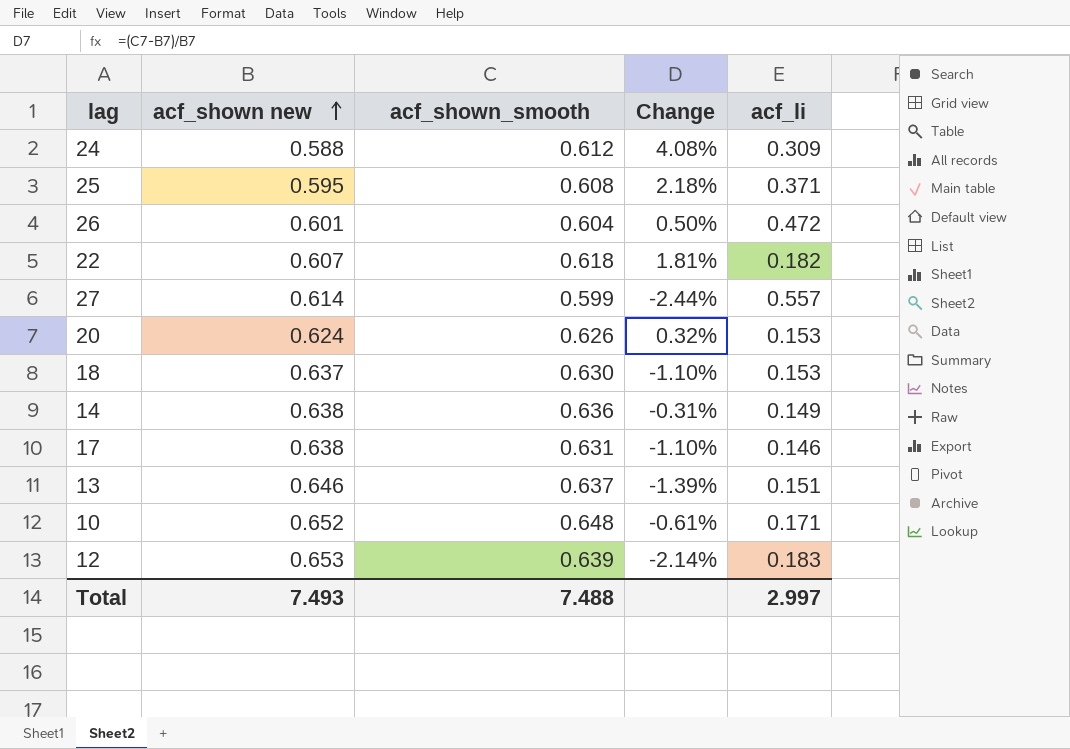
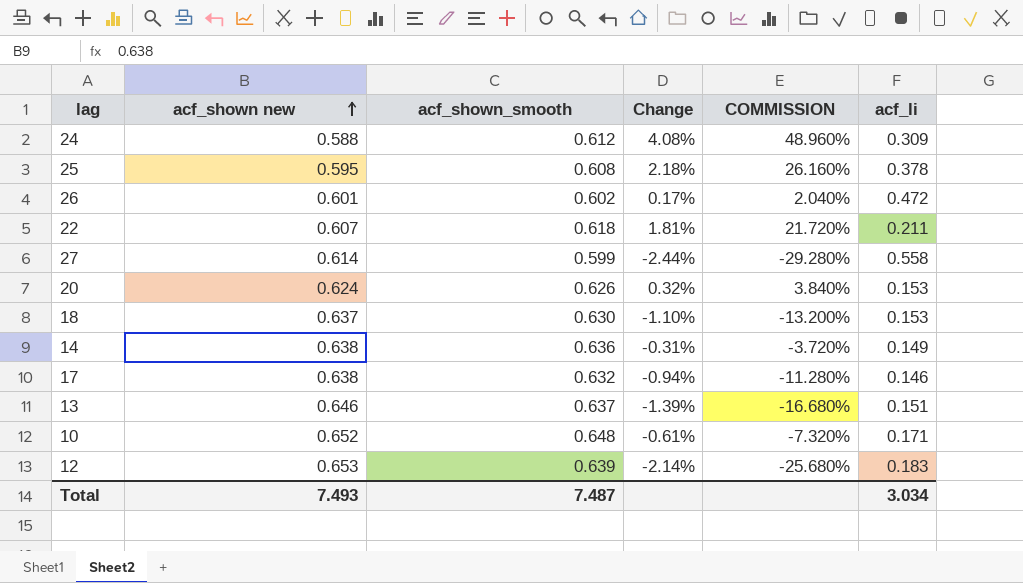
column COMMISSION | formula: none -> [Change] * 12
25 | acf_li: 0.371 -> 0.378
26 | acf_shown_smooth: 0.604 -> 0.602
26 | Change: 0.50% -> 0.17%
22 | acf_li: 0.182 -> 0.211
27 | acf_li: 0.557 -> 0.558
17 | acf_shown_smooth: 0.631 -> 0.632
17 | Change: -1.10% -> -0.94%
Total | acf_shown_smooth: 7.488 -> 7.487
Total | acf_li: 2.997 -> 3.034

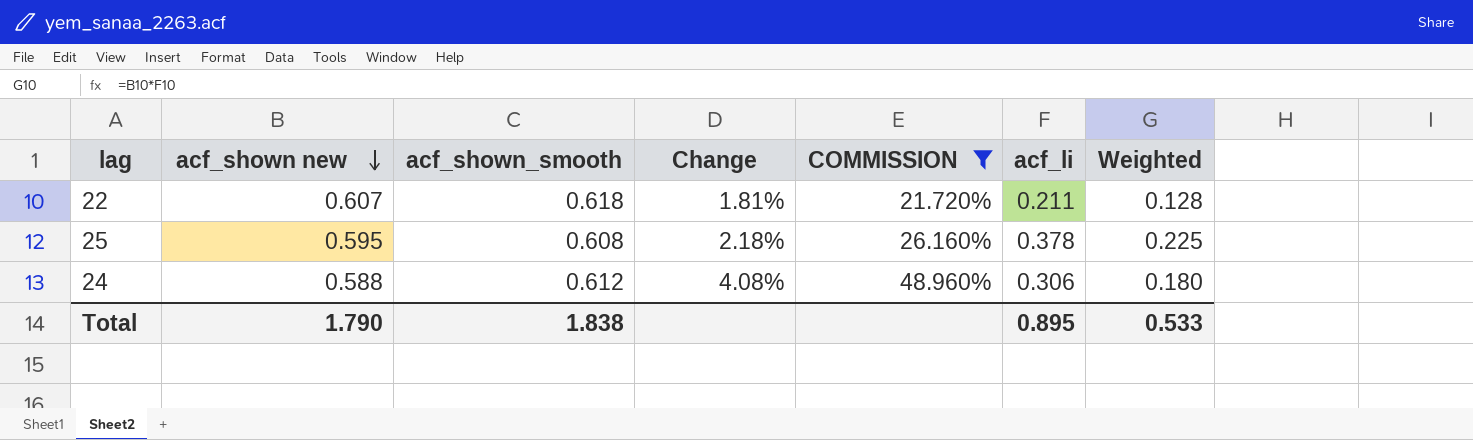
filter: none -> COMMISSION >= 21.720%
row order: acf_shown new ascending -> acf_shown new descending
column Weighted | formula: none -> [acf_shown new] * [acf_li]
24 | acf_li: 0.309 -> 0.306
Total | acf_shown new: 7.493 -> 1.790
Total | acf_shown_smooth: 7.487 -> 1.838
Total | acf_li: 3.034 -> 0.895

